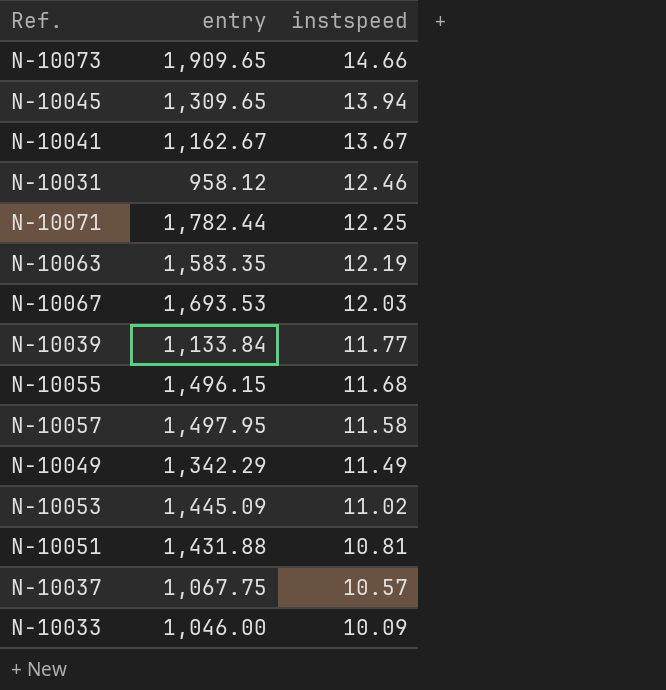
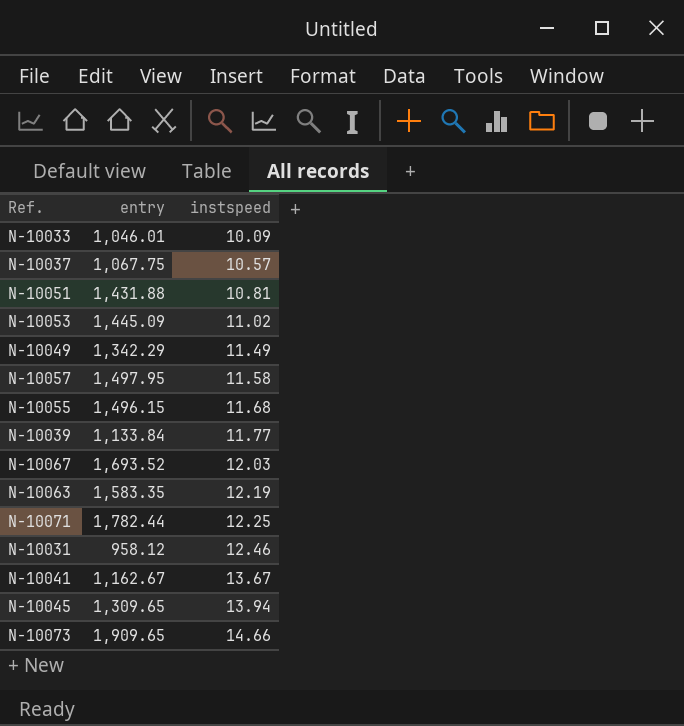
row order: instspeed descending -> instspeed ascending
N-10033 | entry: 1,046.00 -> 1,046.01
N-10067 | entry: 1,693.53 -> 1,693.52

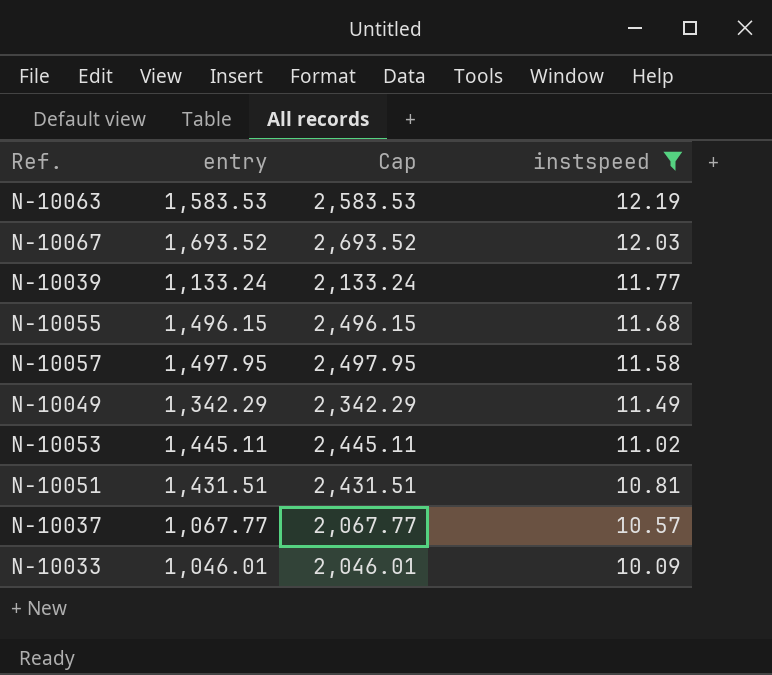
filter: none -> instspeed <= 12.19
row order: instspeed ascending -> instspeed descending
column Cap | formula: none -> [entry] + 1000
N-10063 | entry: 1,583.35 -> 1,583.53
N-10039 | entry: 1,133.84 -> 1,133.24
N-10053 | entry: 1,445.09 -> 1,445.11
N-10051 | entry: 1,431.88 -> 1,431.51
N-10037 | entry: 1,067.75 -> 1,067.77

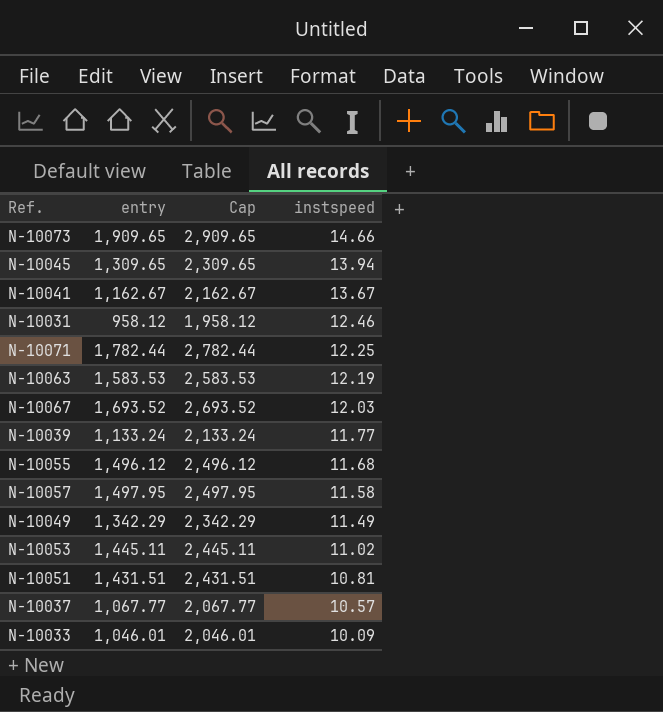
filter: instspeed <= 12.19 -> none
N-10055 | entry: 1,496.15 -> 1,496.12
N-10055 | Cap: 2,496.15 -> 2,496.12

